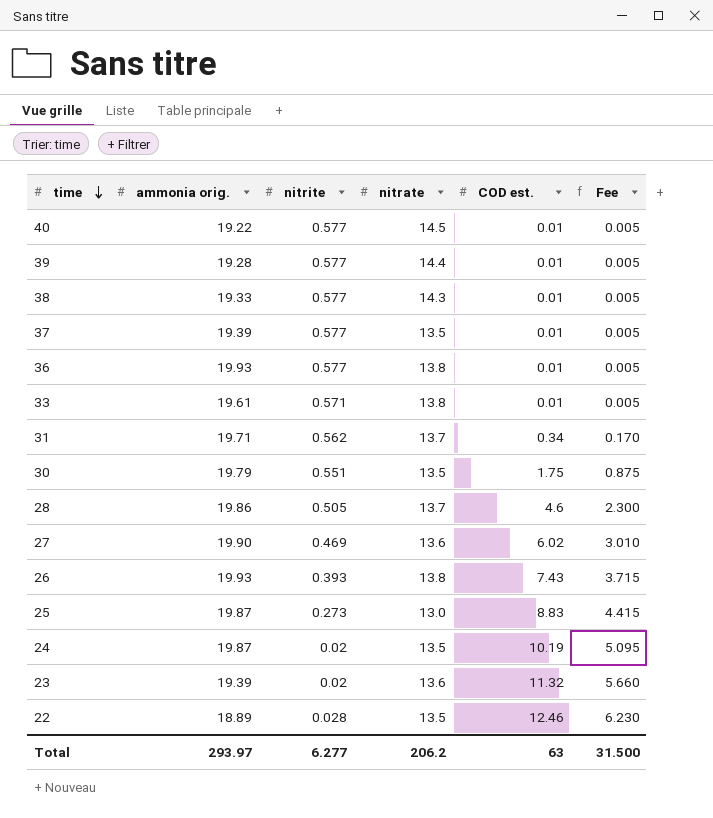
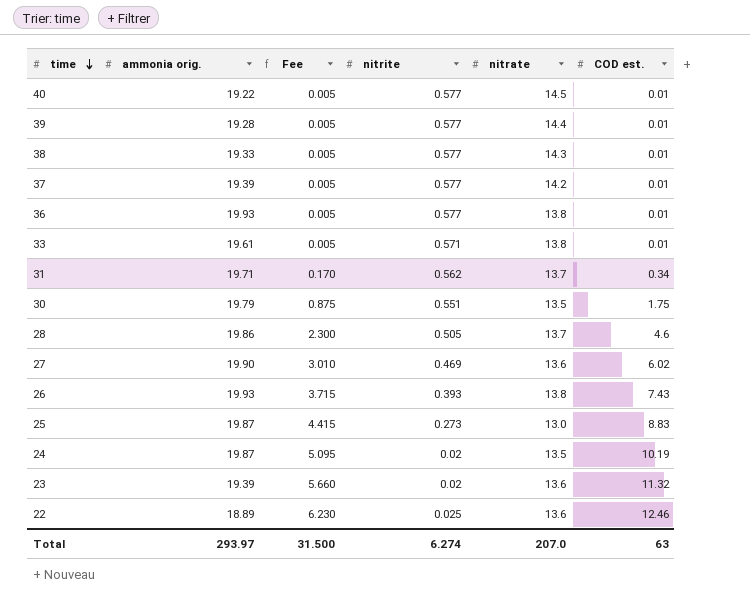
column Fee | position: 6 -> 3
37 | nitrate: 13.5 -> 14.2
22 | nitrite: 0.028 -> 0.025
22 | nitrate: 13.5 -> 13.6
Total | nitrite: 6.277 -> 6.274
Total | nitrate: 206.2 -> 207.0

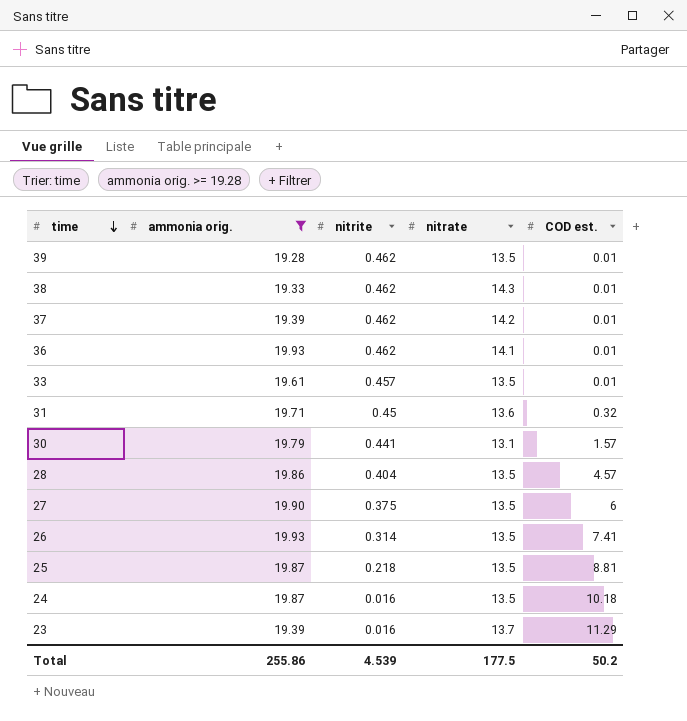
filter: none -> ammonia orig. >= 19.28
column Fee | formula: [COD est.] * 0.5 -> none
39 | nitrite: 0.577 -> 0.462
39 | nitrate: 14.4 -> 13.5
38 | nitrite: 0.577 -> 0.462
37 | nitrite: 0.577 -> 0.462
36 | nitrite: 0.577 -> 0.462
36 | nitrate: 13.8 -> 14.1
33 | nitrite: 0.571 -> 0.457
33 | nitrate: 13.8 -> 13.5
31 | nitrite: 0.562 -> 0.45
31 | nitrate: 13.7 -> 13.6
31 | COD est.: 0.34 -> 0.32
30 | nitrite: 0.551 -> 0.441
30 | nitrate: 13.5 -> 13.1
30 | COD est.: 1.75 -> 1.57
28 | nitrite: 0.505 -> 0.404
28 | nitrate: 13.7 -> 13.5
28 | COD est.: 4.6 -> 4.57
27 | nitrite: 0.469 -> 0.375
27 | nitrate: 13.6 -> 13.5
27 | COD est.: 6.02 -> 6
26 | nitrite: 0.393 -> 0.314
26 | nitrate: 13.8 -> 13.5
26 | COD est.: 7.43 -> 7.41
25 | nitrite: 0.273 -> 0.218
25 | nitrate: 13.0 -> 13.5
25 | COD est.: 8.83 -> 8.81
24 | nitrite: 0.02 -> 0.016
24 | COD est.: 10.19 -> 10.18
23 | nitrite: 0.02 -> 0.016
23 | nitrate: 13.6 -> 13.7
23 | COD est.: 11.32 -> 11.29
Total | ammonia orig.: 293.97 -> 255.86
Total | nitrite: 6.274 -> 4.539
Total | nitrate: 207.0 -> 177.5
Total | COD est.: 63 -> 50.2

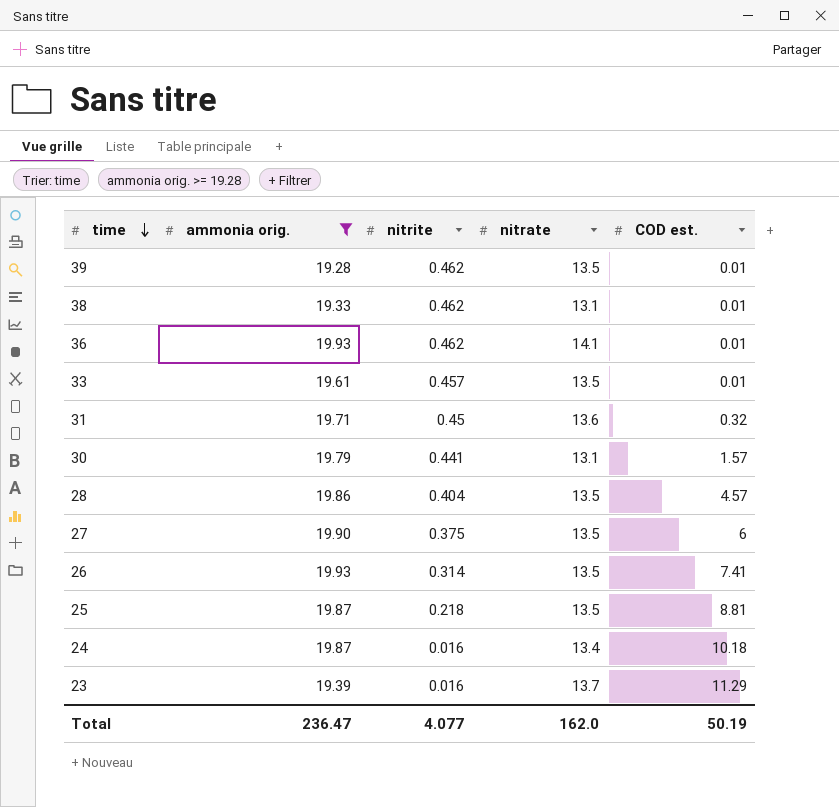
row 37: 19.39 | 0.462 | 14.2 | 0.01 -> none
38 | nitrate: 14.3 -> 13.1
24 | nitrate: 13.5 -> 13.4
Total | ammonia orig.: 255.86 -> 236.47
Total | nitrite: 4.539 -> 4.077
Total | nitrate: 177.5 -> 162.0
Total | COD est.: 50.2 -> 50.19

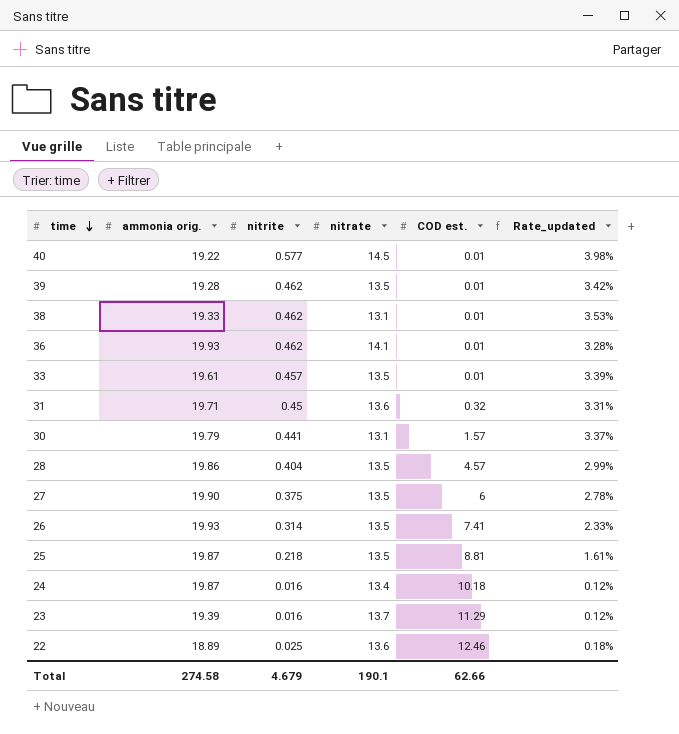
filter: ammonia orig. >= 19.28 -> none
column Rate_updated | formula: none -> [nitrite] / [nitrate]
Total | ammonia orig.: 236.47 -> 274.58
Total | nitrite: 4.077 -> 4.679
Total | nitrate: 162.0 -> 190.1
Total | COD est.: 50.19 -> 62.66

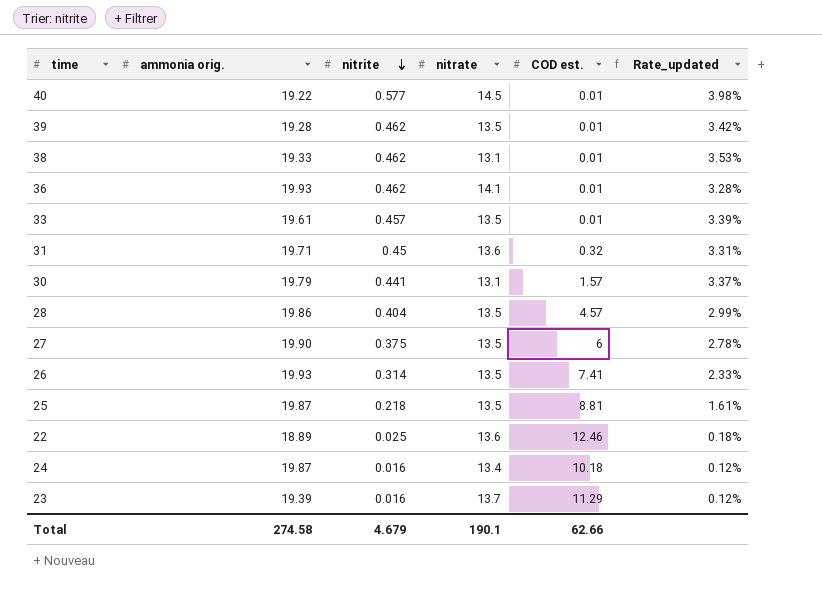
row order: time descending -> nitrite descending

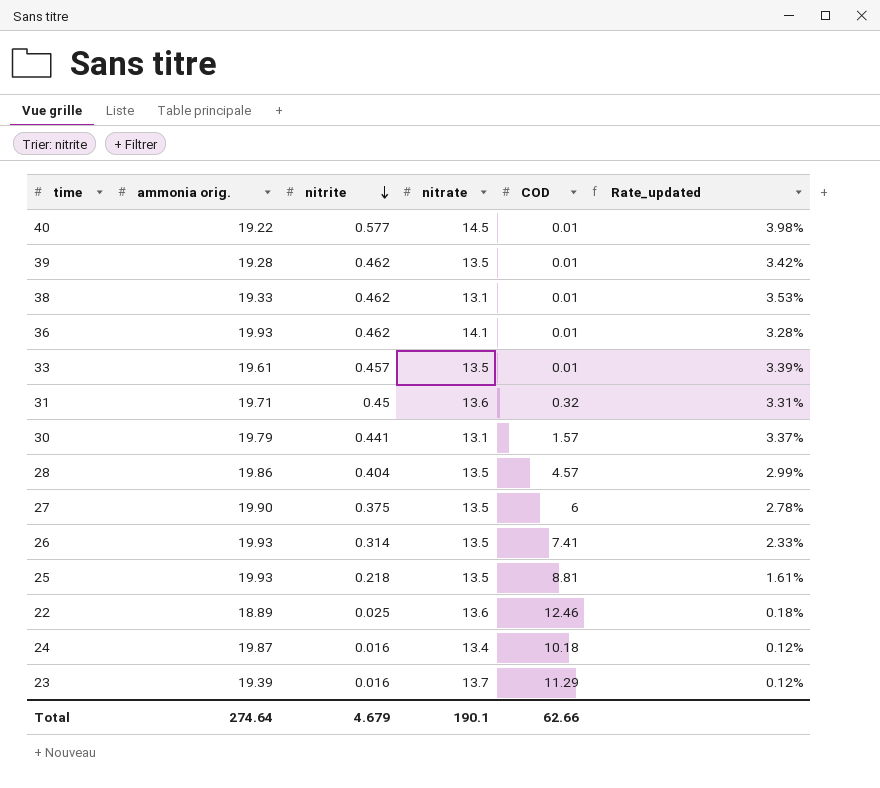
column name: COD est. -> COD
25 | ammonia orig.: 19.87 -> 19.93
Total | ammonia orig.: 274.58 -> 274.64

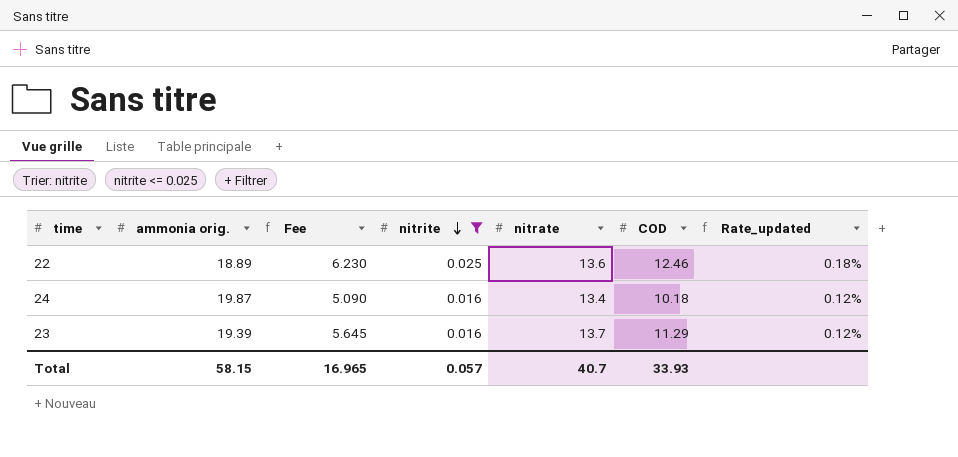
filter: none -> nitrite <= 0.025
column Fee | formula: none -> [COD] * 0.5
Total | ammonia orig.: 274.64 -> 58.15
Total | nitrite: 4.679 -> 0.057
Total | nitrate: 190.1 -> 40.7
Total | COD: 62.66 -> 33.93

